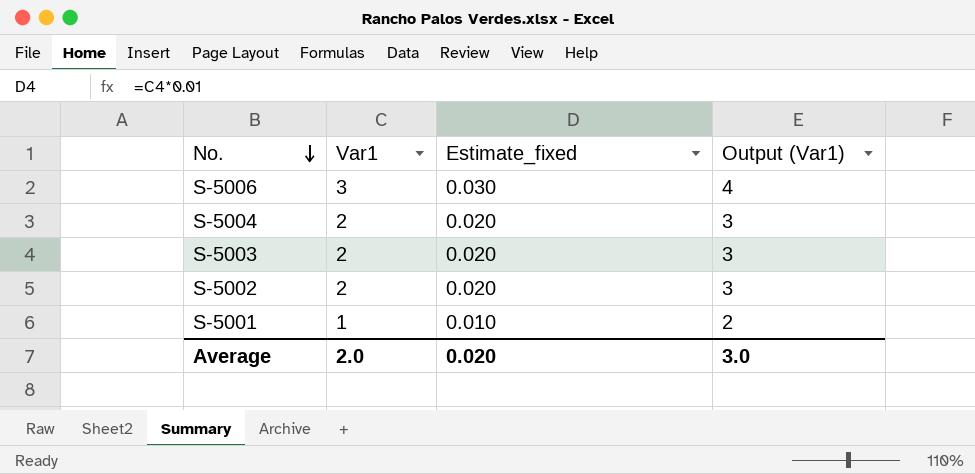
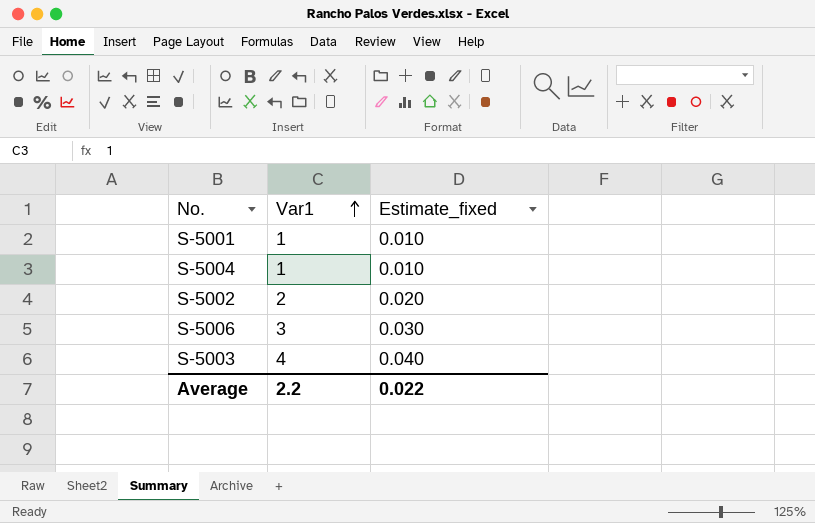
row order: No. descending -> Var1 ascending
column Output (Var1) | formula: [Var1] + 1 -> none
S-5004 | Var1: 2 -> 1
S-5004 | Estimate_fixed: 0.020 -> 0.010
S-5003 | Var1: 2 -> 4
S-5003 | Estimate_fixed: 0.020 -> 0.040
Average | Var1: 2.0 -> 2.2
Average | Estimate_fixed: 0.020 -> 0.022

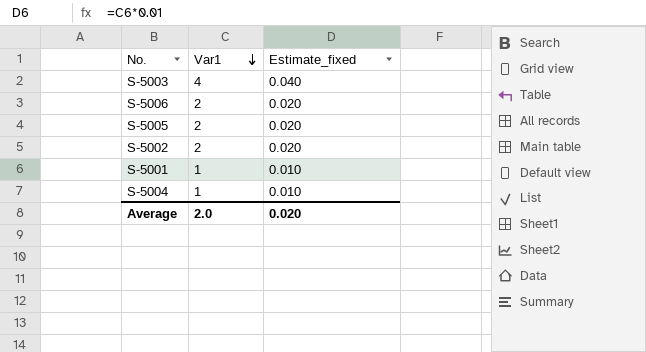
row order: Var1 ascending -> Var1 descending
S-5006 | Var1: 3 -> 2
S-5006 | Estimate_fixed: 0.030 -> 0.020
row S-5005: none -> 2 | 0.020
Average | Var1: 2.2 -> 2.0
Average | Estimate_fixed: 0.022 -> 0.020

